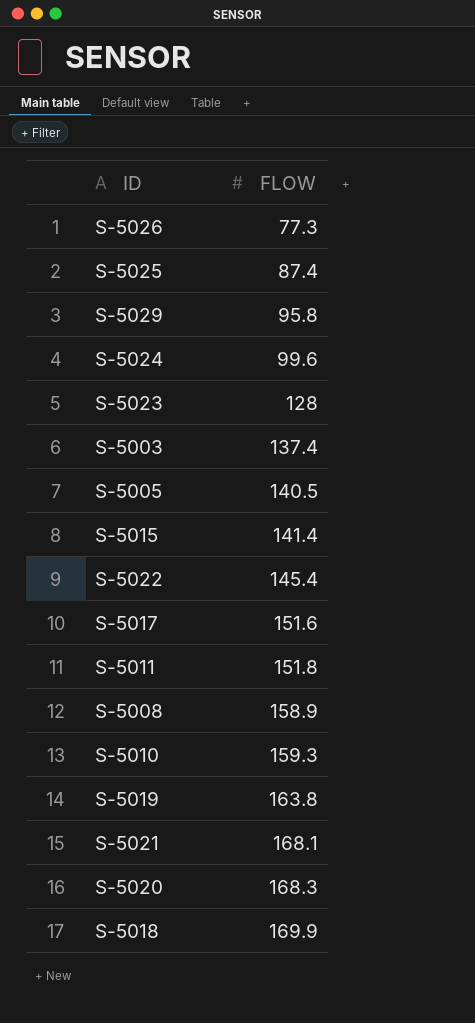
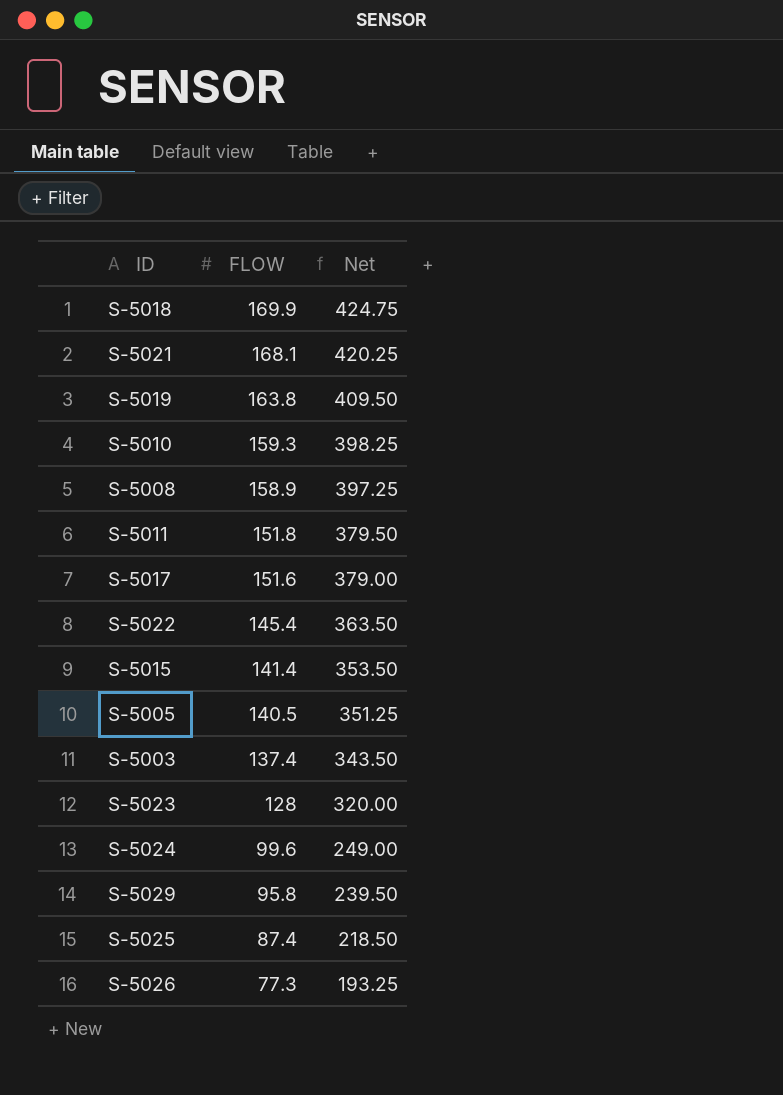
row order: FLOW ascending -> FLOW descending
column Net | formula: none -> [FLOW] * 2.5
row S-5020: 168.3 -> none

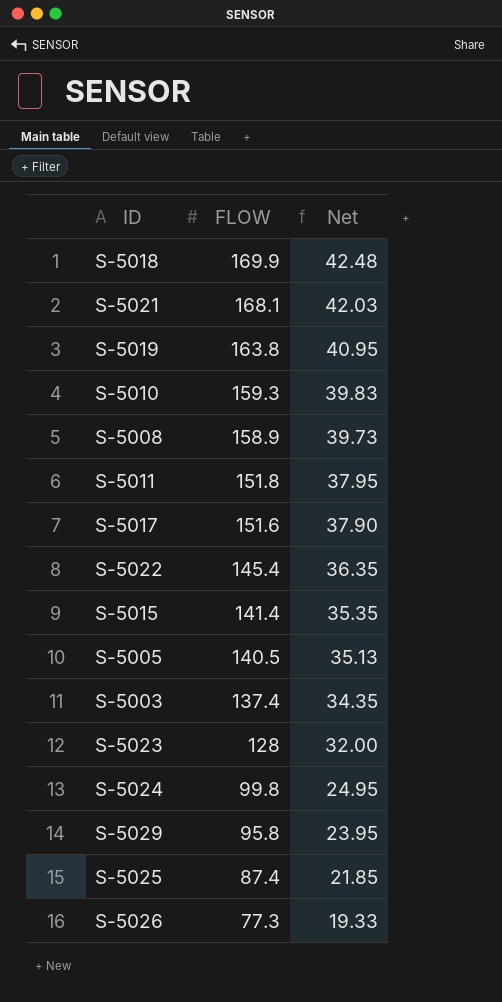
column Net | formula: [FLOW] * 2.5 -> [FLOW] * 0.25
S-5024 | FLOW: 99.6 -> 99.8

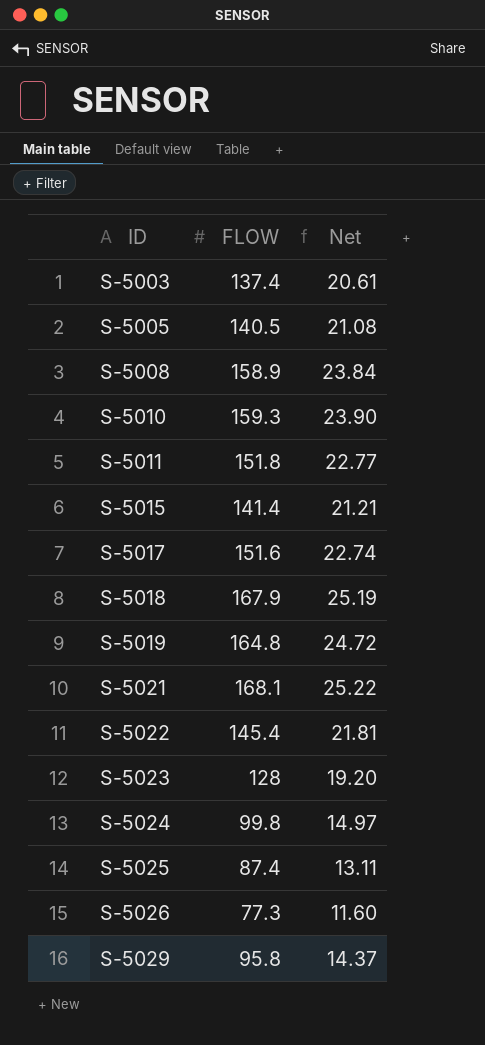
row order: FLOW descending -> ID ascending
column Net | formula: [FLOW] * 0.25 -> [FLOW] * 0.15
S-5018 | FLOW: 169.9 -> 167.9
S-5019 | FLOW: 163.8 -> 164.8

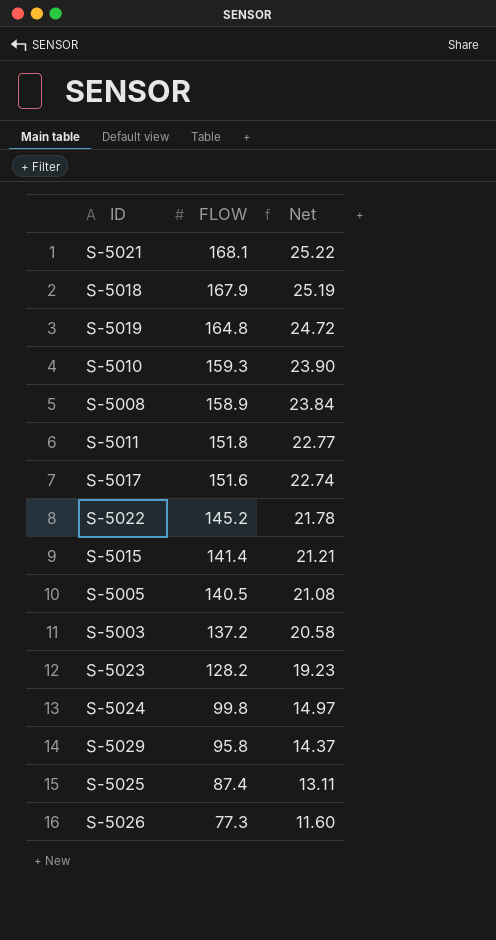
row order: ID ascending -> FLOW descending
S-5022 | FLOW: 145.4 -> 145.2
S-5022 | Net: 21.81 -> 21.78
S-5003 | FLOW: 137.4 -> 137.2
S-5003 | Net: 20.61 -> 20.58
S-5023 | FLOW: 128 -> 128.2
S-5023 | Net: 19.20 -> 19.23

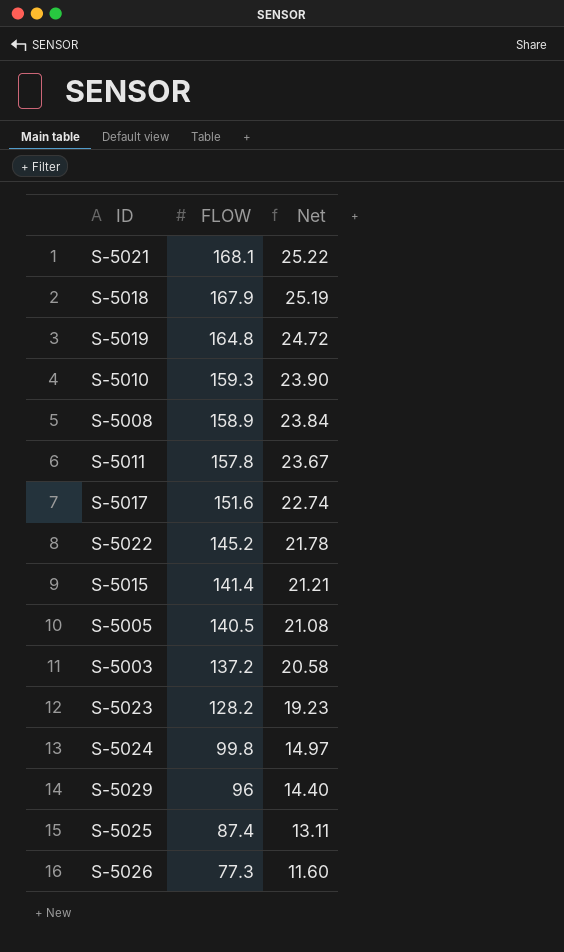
S-5011 | FLOW: 151.8 -> 157.8
S-5011 | Net: 22.77 -> 23.67
S-5029 | FLOW: 95.8 -> 96
S-5029 | Net: 14.37 -> 14.40

